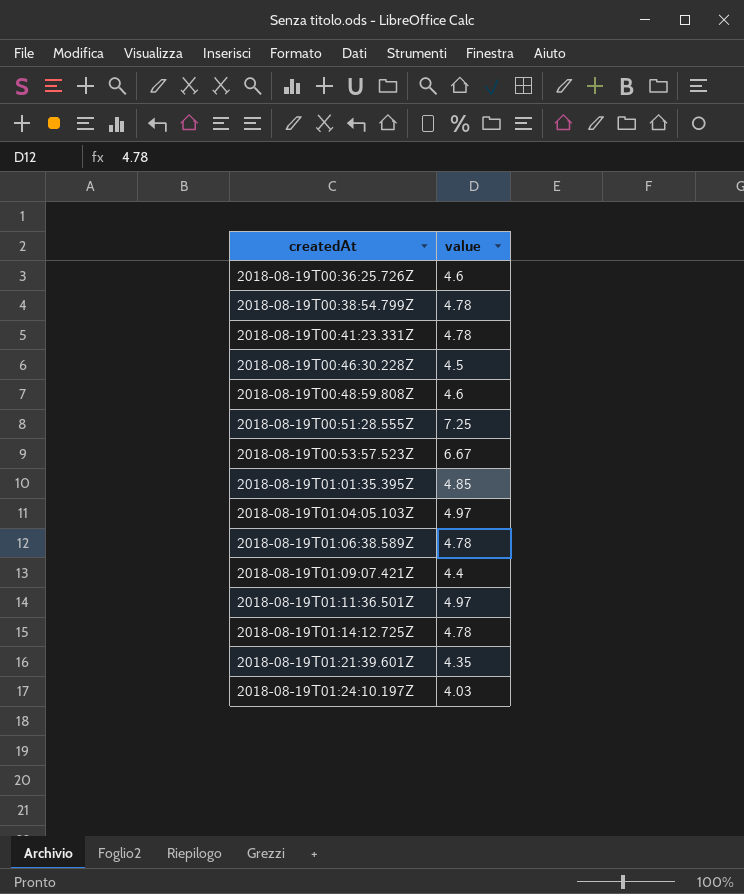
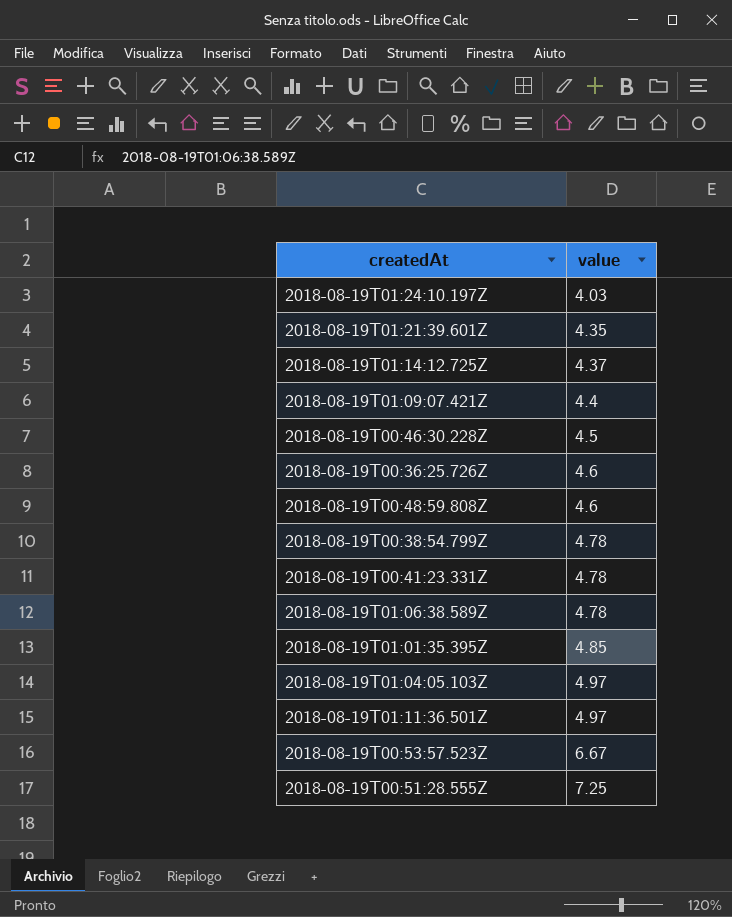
row order: createdAt ascending -> value ascending
2018-08-19T01:14:12.725Z | value: 4.78 -> 4.37

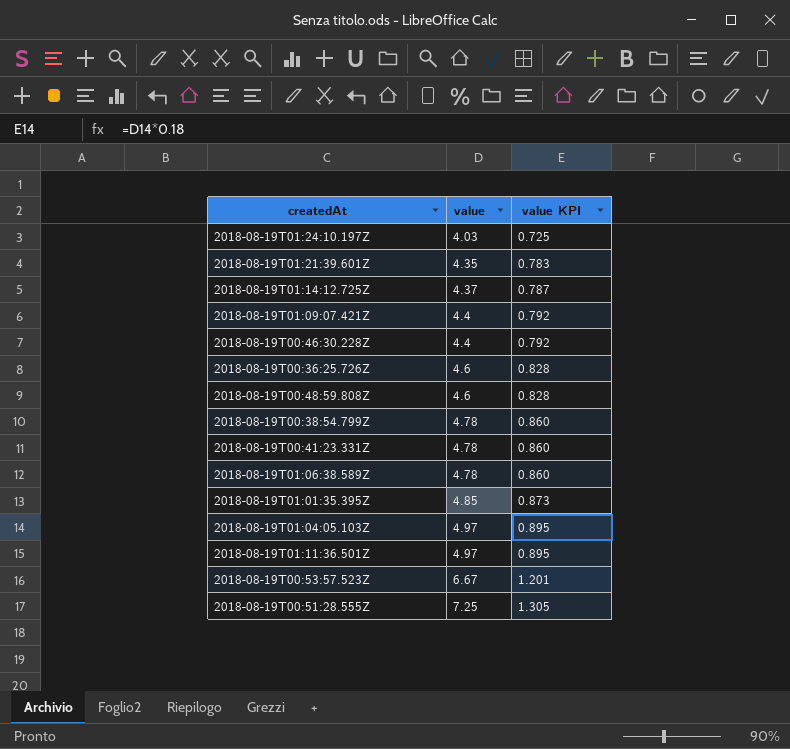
column value KPI | formula: none -> [value] * 0.18
2018-08-19T00:46:30.228Z | value: 4.5 -> 4.4

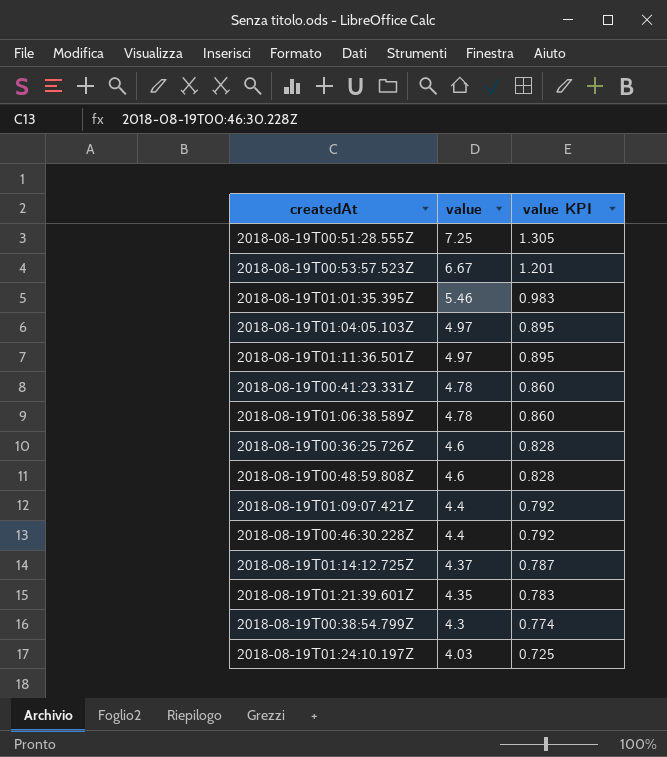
row order: value ascending -> value descending
2018-08-19T01:01:35.395Z | value: 4.85 -> 5.46
2018-08-19T01:01:35.395Z | value KPI: 0.873 -> 0.983
2018-08-19T00:38:54.799Z | value: 4.78 -> 4.3
2018-08-19T00:38:54.799Z | value KPI: 0.860 -> 0.774

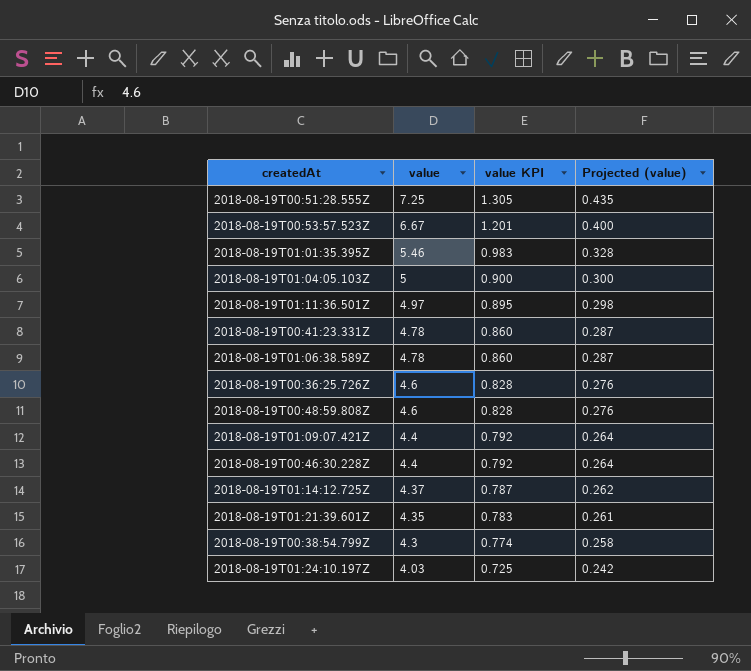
column Projected (value) | formula: none -> [value] * 0.06
2018-08-19T01:04:05.103Z | value: 4.97 -> 5
2018-08-19T01:04:05.103Z | value KPI: 0.895 -> 0.900

